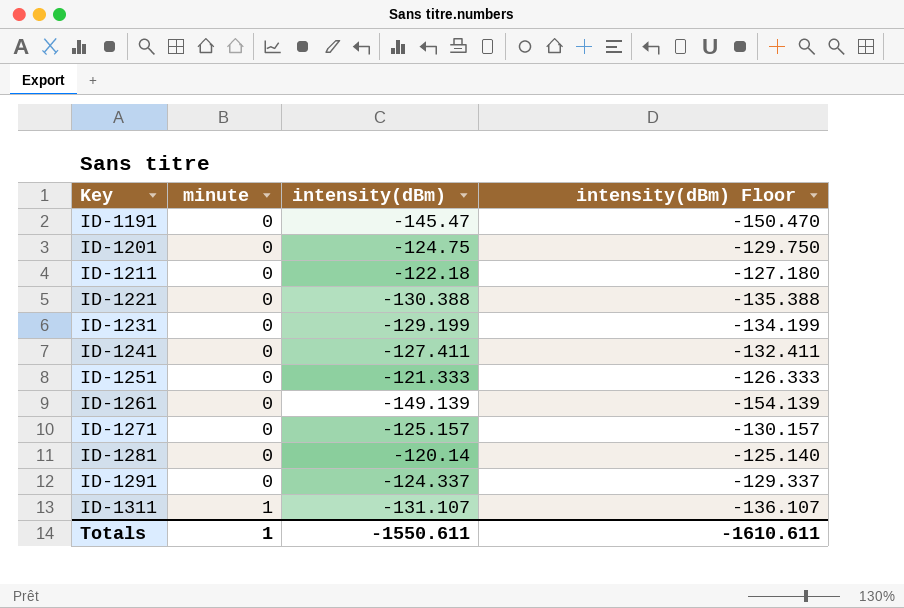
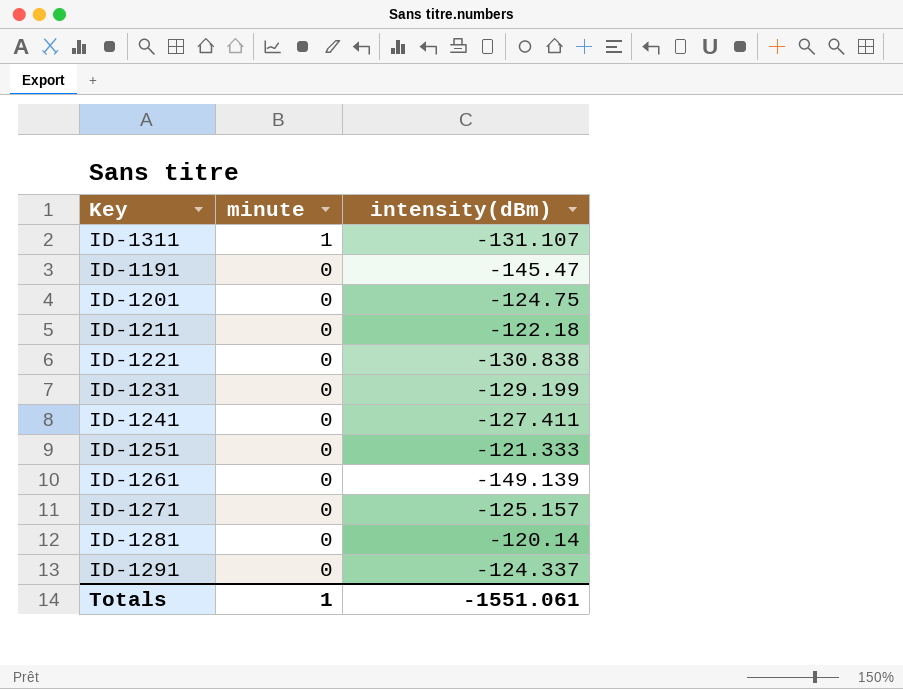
row order: Key ascending -> minute descending
column intensity(dBm) Floor | formula: [intensity(dBm)] - 5 -> none
ID-1221 | intensity(dBm): -130.388 -> -130.838
Totals | intensity(dBm): -1550.611 -> -1551.061

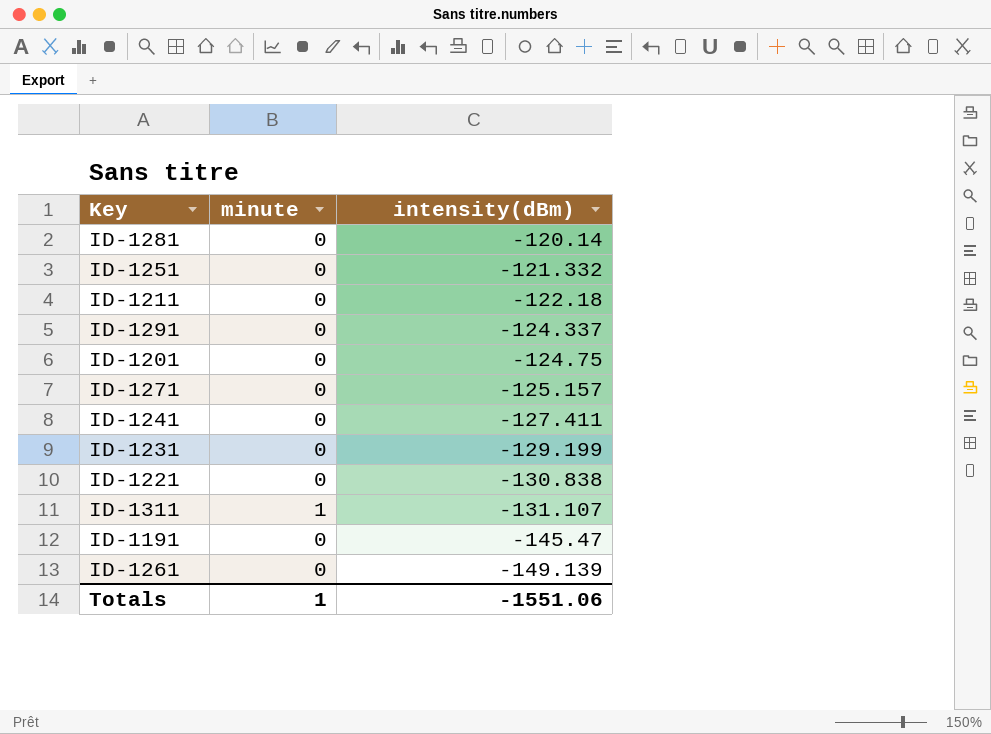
row order: minute descending -> intensity(dBm) descending
ID-1251 | intensity(dBm): -121.333 -> -121.332
Totals | intensity(dBm): -1551.061 -> -1551.06

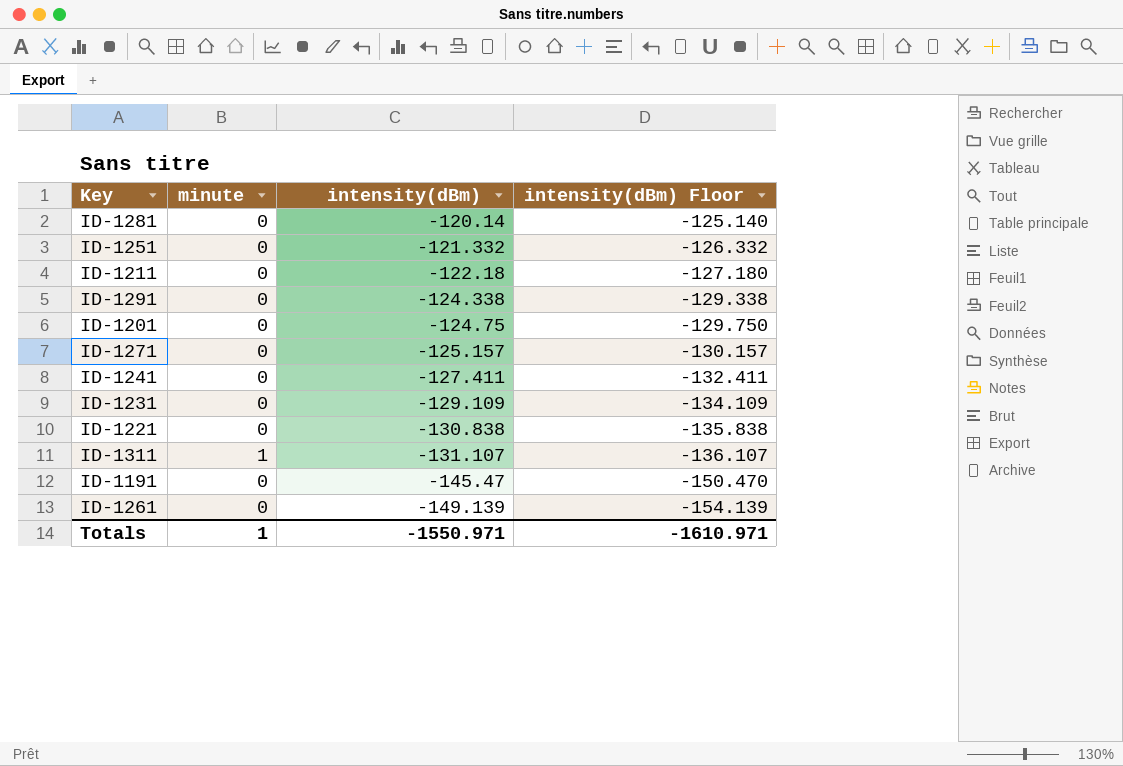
column intensity(dBm) Floor | formula: none -> [intensity(dBm)] - 5
ID-1291 | intensity(dBm): -124.337 -> -124.338
ID-1231 | intensity(dBm): -129.199 -> -129.109
Totals | intensity(dBm): -1551.06 -> -1550.971

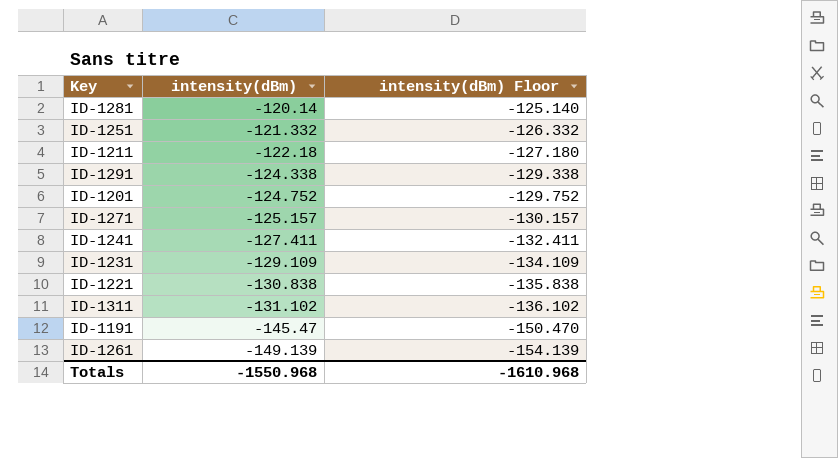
column minute | position: 2 -> none
ID-1201 | intensity(dBm): -124.75 -> -124.752
ID-1201 | intensity(dBm) Floor: -129.750 -> -129.752
ID-1311 | intensity(dBm): -131.107 -> -131.102
ID-1311 | intensity(dBm) Floor: -136.107 -> -136.102
Totals | intensity(dBm): -1550.971 -> -1550.968
Totals | intensity(dBm) Floor: -1610.971 -> -1610.968

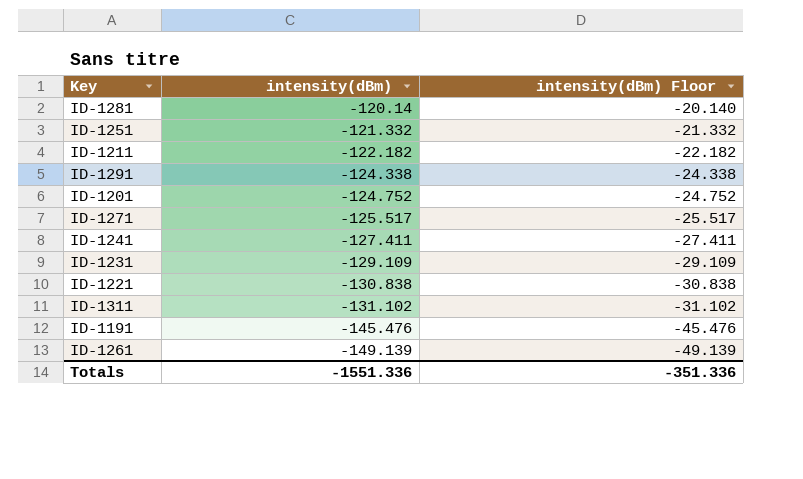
column intensity(dBm) Floor | formula: [intensity(dBm)] - 5 -> [intensity(dBm)] + 100
ID-1211 | intensity(dBm): -122.18 -> -122.182
ID-1271 | intensity(dBm): -125.157 -> -125.517
ID-1191 | intensity(dBm): -145.47 -> -145.476
Totals | intensity(dBm): -1550.968 -> -1551.336
Totals | intensity(dBm) Floor: -1610.968 -> -351.336

